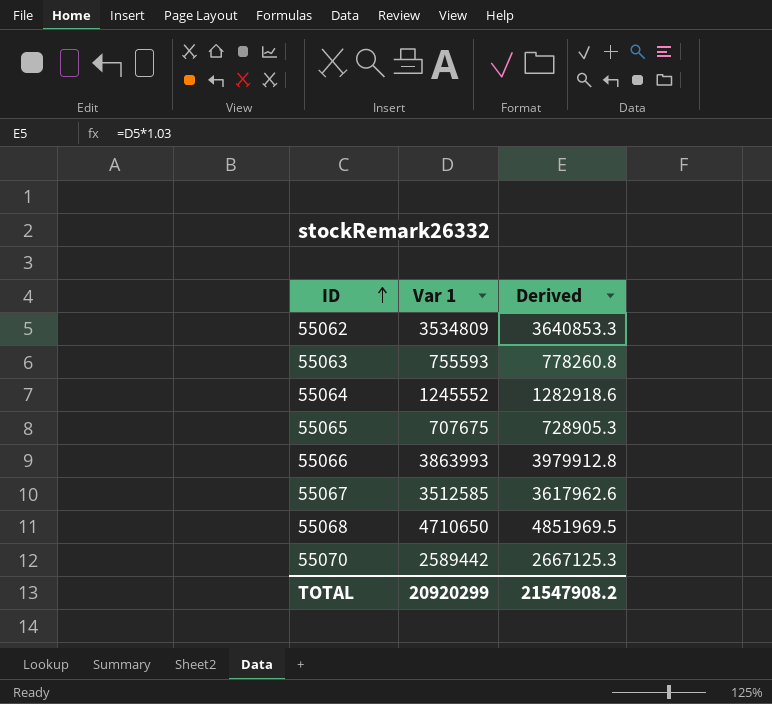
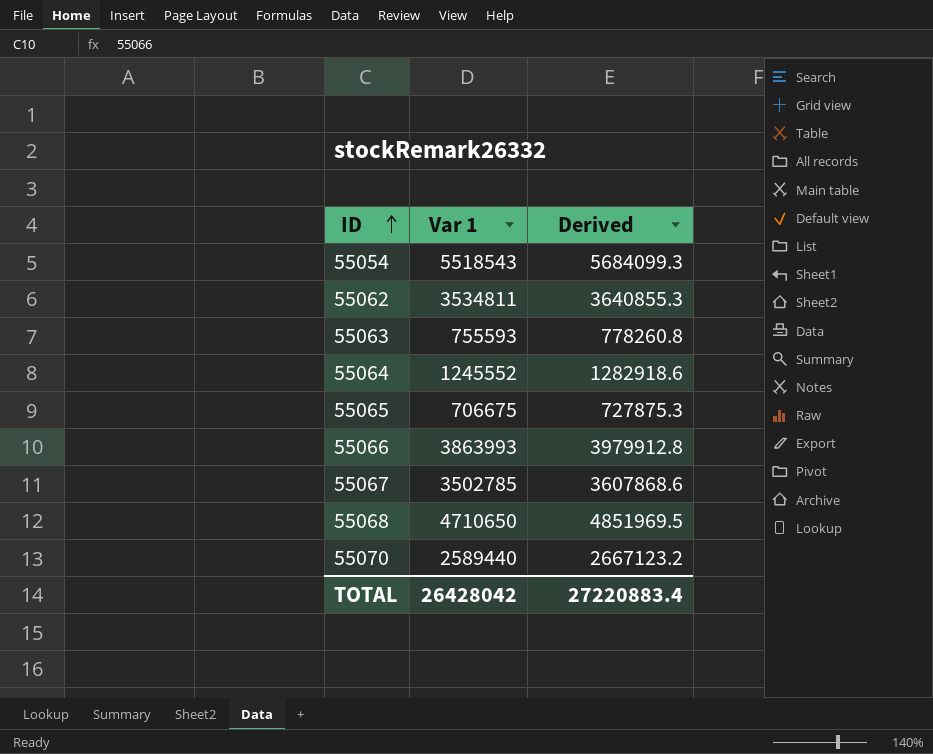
row 55054: none -> 5518543 | 5684099.3
55062 | Var 1: 3534809 -> 3534811
55062 | Derived: 3640853.3 -> 3640855.3
55065 | Var 1: 707675 -> 706675
55065 | Derived: 728905.3 -> 727875.3
55067 | Var 1: 3512585 -> 3502785
55067 | Derived: 3617962.6 -> 3607868.6
55070 | Var 1: 2589442 -> 2589440
55070 | Derived: 2667125.3 -> 2667123.2
TOTAL | Var 1: 20920299 -> 26428042
TOTAL | Derived: 21547908.2 -> 27220883.4

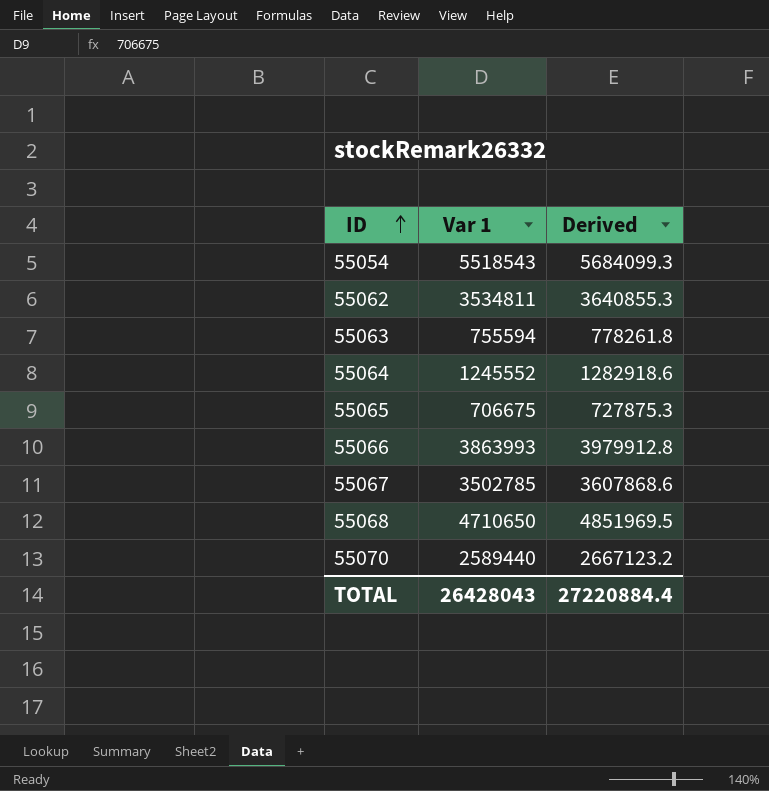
55063 | Var 1: 755593 -> 755594
55063 | Derived: 778260.8 -> 778261.8
TOTAL | Var 1: 26428042 -> 26428043
TOTAL | Derived: 27220883.4 -> 27220884.4

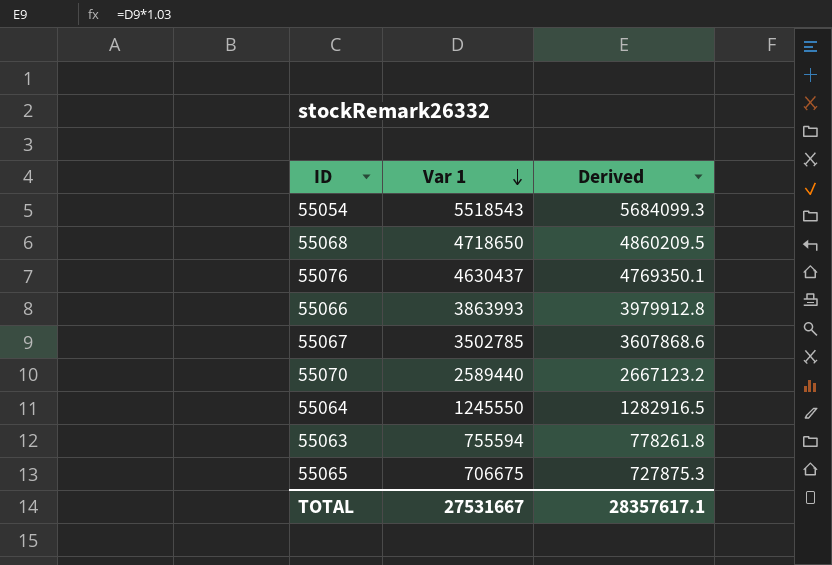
row order: ID ascending -> Var 1 descending
row 55062: 3534811 | 3640855.3 -> none
55068 | Var 1: 4710650 -> 4718650
55068 | Derived: 4851969.5 -> 4860209.5
row 55076: none -> 4630437 | 4769350.1
55064 | Var 1: 1245552 -> 1245550
55064 | Derived: 1282918.6 -> 1282916.5
TOTAL | Var 1: 26428043 -> 27531667
TOTAL | Derived: 27220884.4 -> 28357617.1

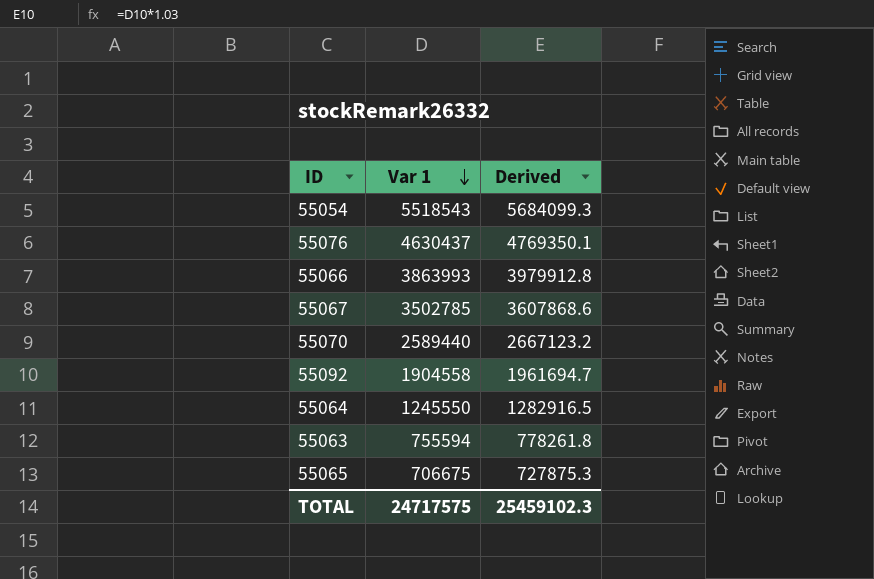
row 55068: 4718650 | 4860209.5 -> none
row 55092: none -> 1904558 | 1961694.7
TOTAL | Var 1: 27531667 -> 24717575
TOTAL | Derived: 28357617.1 -> 25459102.3

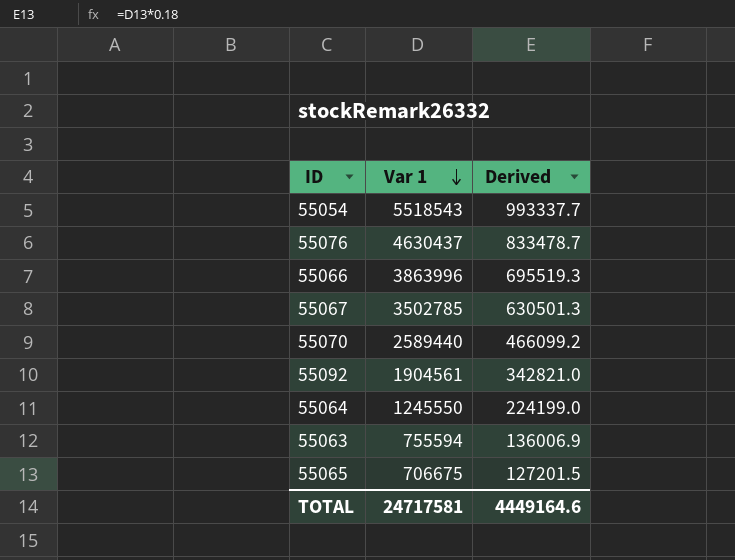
column Derived | formula: [Var 1] * 1.03 -> [Var 1] * 0.18
55066 | Var 1: 3863993 -> 3863996
55092 | Var 1: 1904558 -> 1904561
TOTAL | Var 1: 24717575 -> 24717581
TOTAL | Derived: 25459102.3 -> 4449164.6

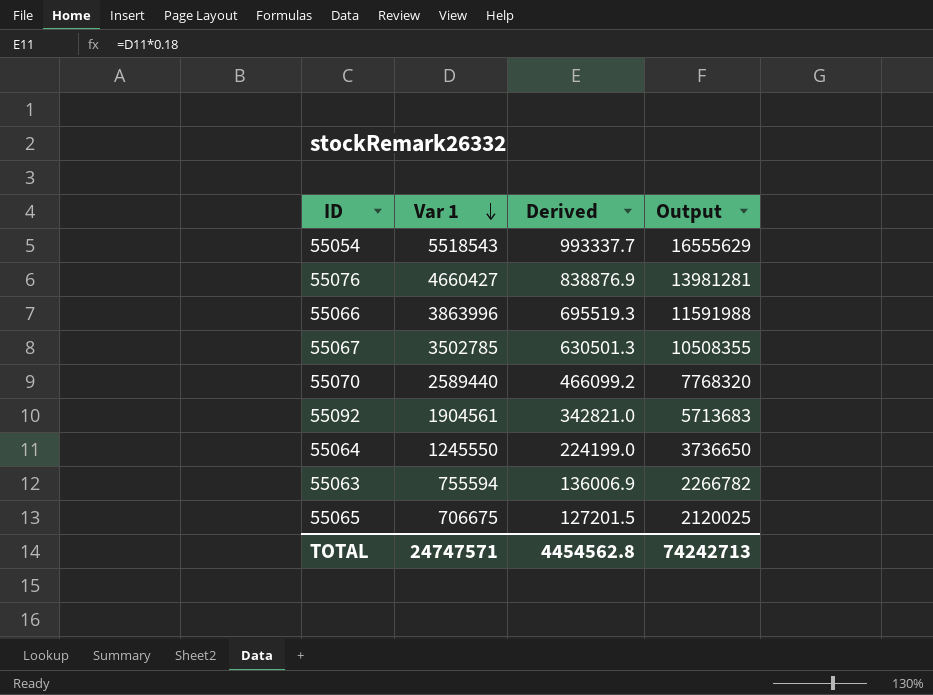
column Output | formula: none -> [Var 1] * 3
55076 | Var 1: 4630437 -> 4660427
55076 | Derived: 833478.7 -> 838876.9
TOTAL | Var 1: 24717581 -> 24747571
TOTAL | Derived: 4449164.6 -> 4454562.8

